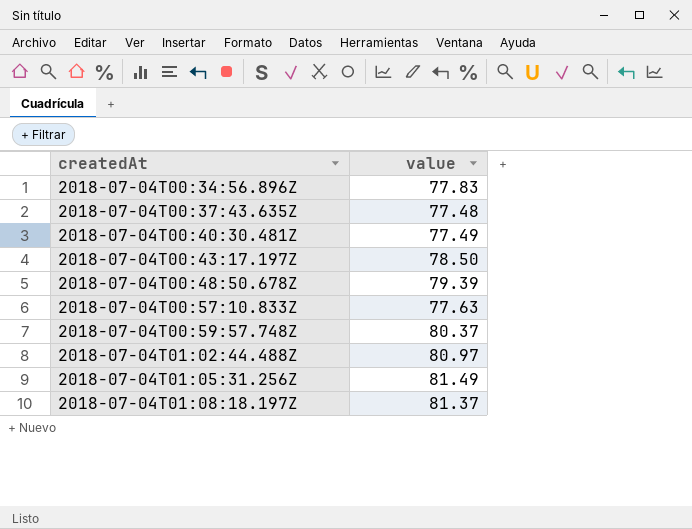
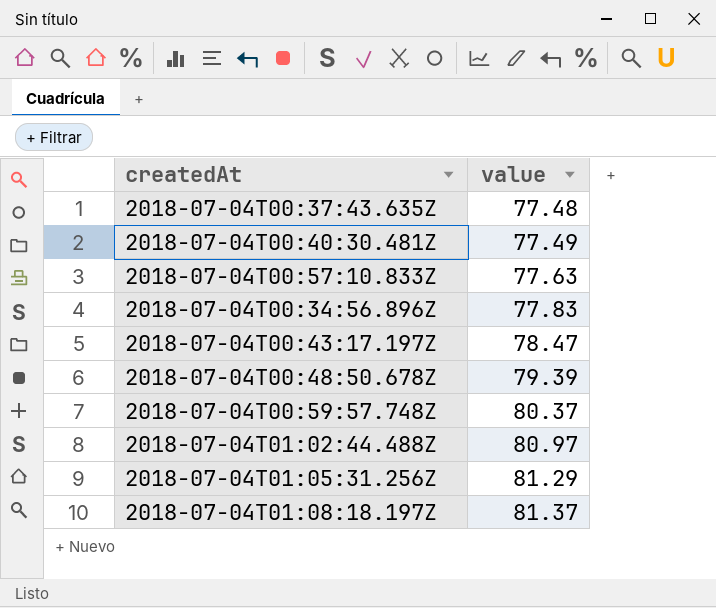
row order: createdAt ascending -> value ascending
2018-07-04T00:43:17.197Z | value: 78.50 -> 78.47
2018-07-04T01:05:31.256Z | value: 81.49 -> 81.29

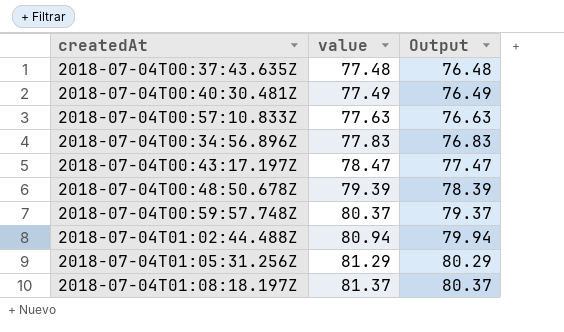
column Output | formula: none -> [value] - 1
2018-07-04T01:02:44.488Z | value: 80.97 -> 80.94

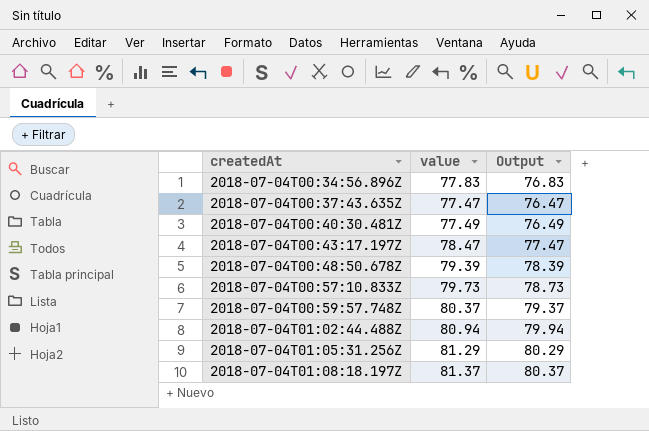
row order: value ascending -> createdAt ascending
2018-07-04T00:37:43.635Z | value: 77.48 -> 77.47
2018-07-04T00:37:43.635Z | Output: 76.48 -> 76.47
2018-07-04T00:57:10.833Z | value: 77.63 -> 79.73
2018-07-04T00:57:10.833Z | Output: 76.63 -> 78.73

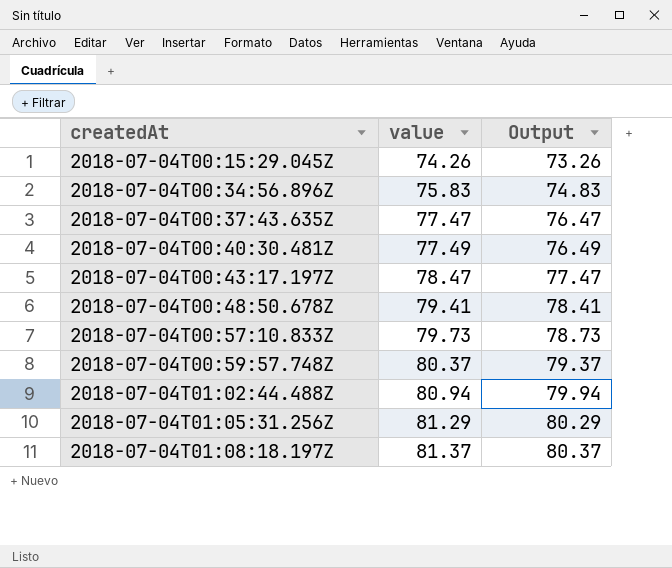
row 2018-07-04T00:15:29.045Z: none -> 74.26 | 73.26
2018-07-04T00:34:56.896Z | value: 77.83 -> 75.83
2018-07-04T00:34:56.896Z | Output: 76.83 -> 74.83
2018-07-04T00:48:50.678Z | value: 79.39 -> 79.41
2018-07-04T00:48:50.678Z | Output: 78.39 -> 78.41

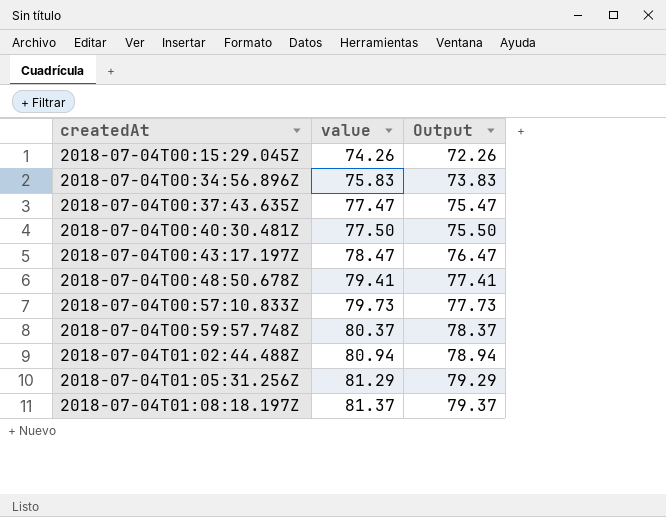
column Output | formula: [value] - 1 -> [value] - 2
2018-07-04T00:40:30.481Z | value: 77.49 -> 77.50

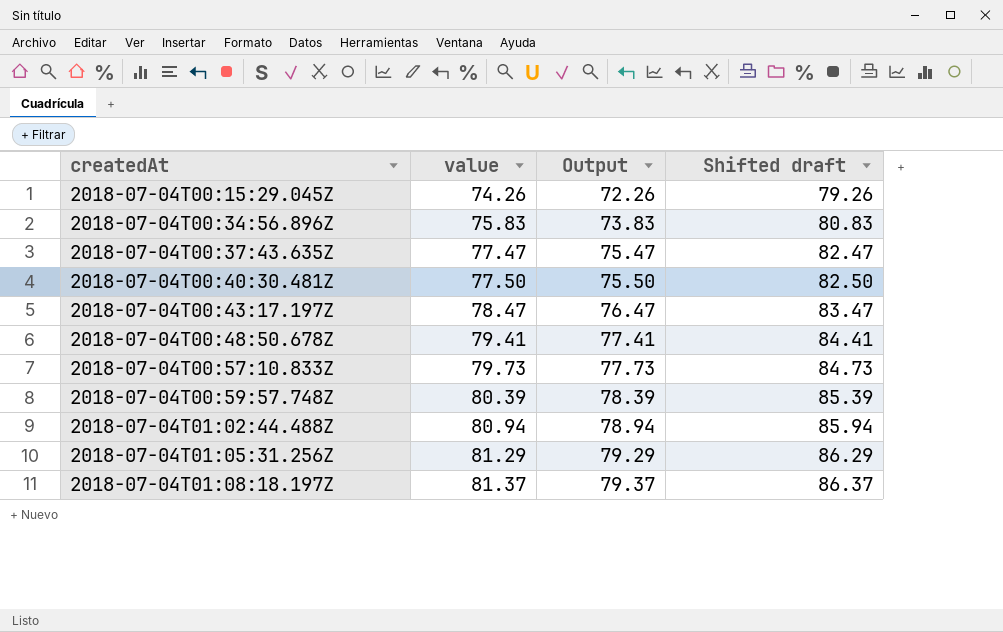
column Shifted draft | formula: none -> [value] + 5
2018-07-04T00:59:57.748Z | value: 80.37 -> 80.39
2018-07-04T00:59:57.748Z | Output: 78.37 -> 78.39

